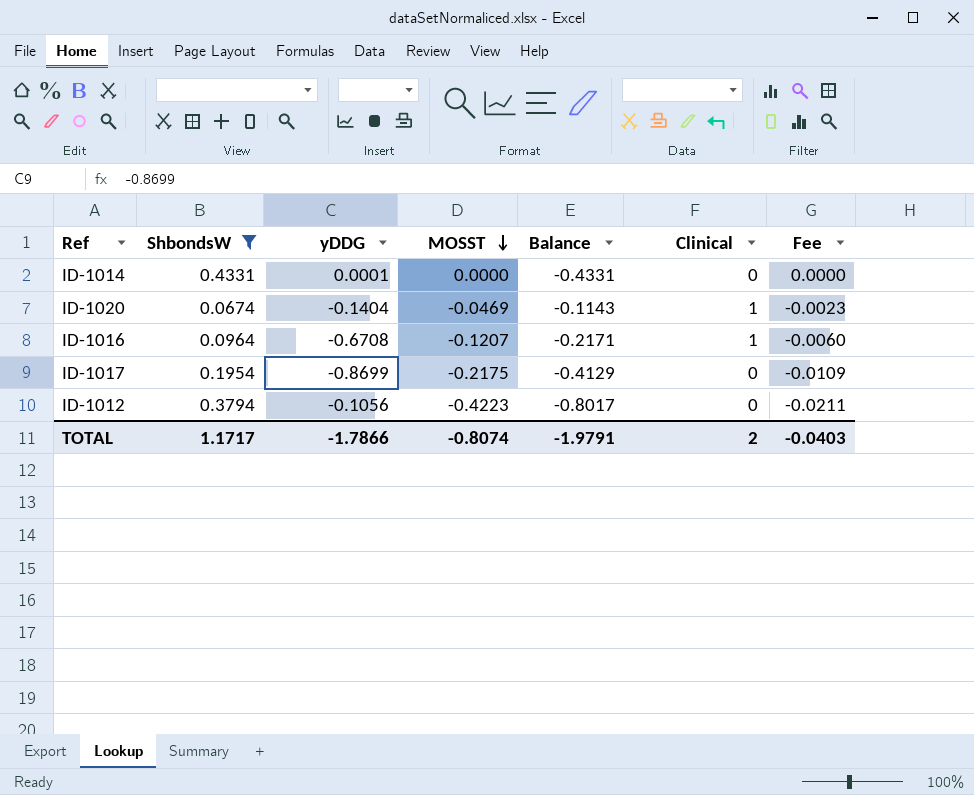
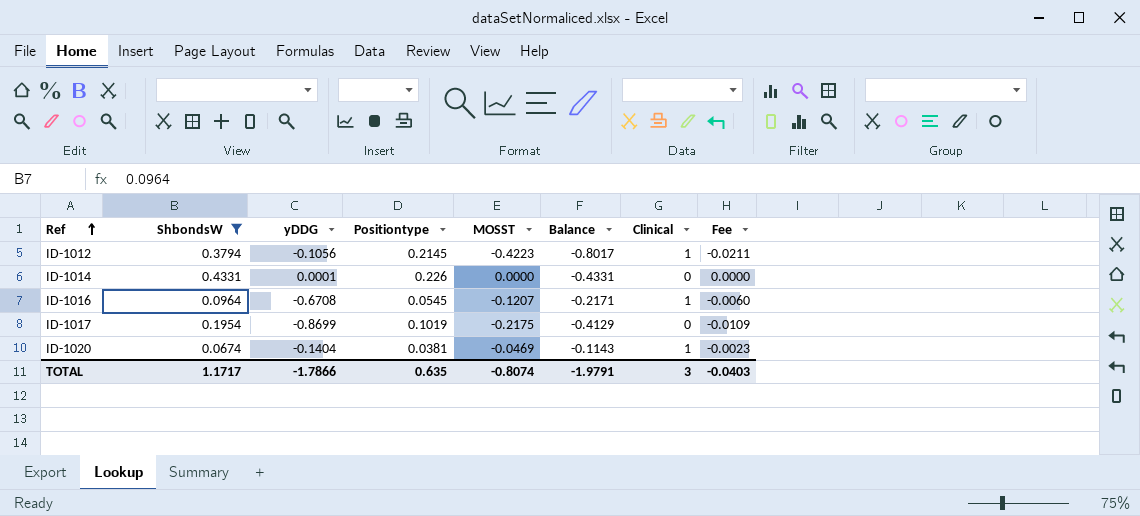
row order: MOSST descending -> Ref ascending
column Positiontype | position: none -> 4
ID-1012 | Clinical: 0 -> 1
TOTAL | Clinical: 2 -> 3

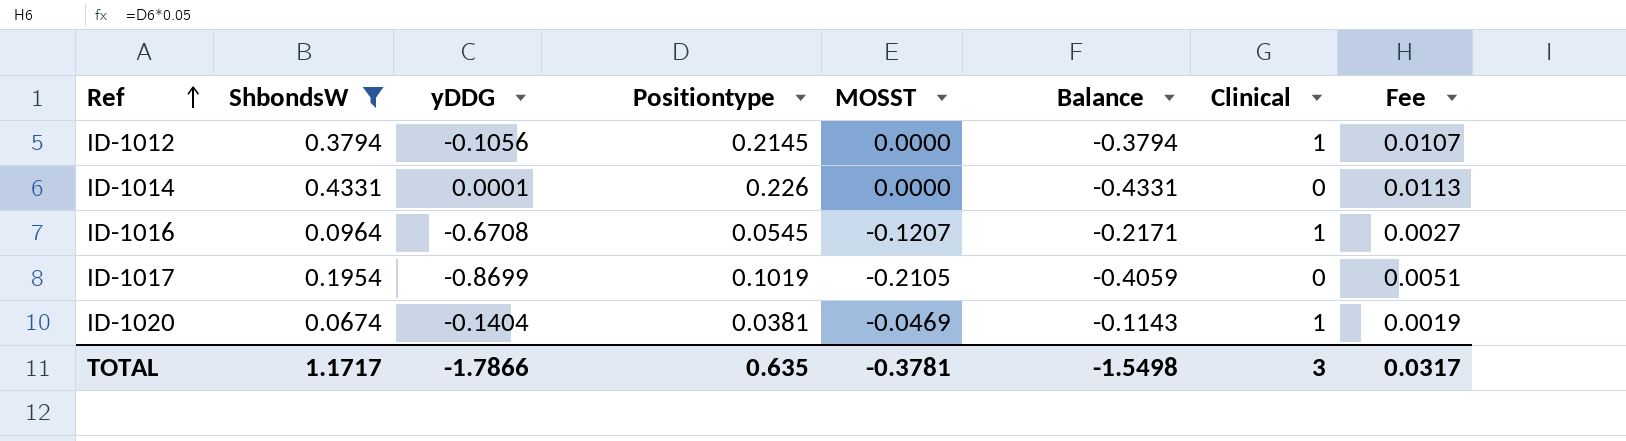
column Fee | formula: [MOSST] * 0.05 -> [Positiontype] * 0.05
ID-1012 | MOSST: -0.4223 -> 0.0000
ID-1012 | Balance: -0.8017 -> -0.3794
ID-1017 | MOSST: -0.2175 -> -0.2105
ID-1017 | Balance: -0.4129 -> -0.4059
TOTAL | MOSST: -0.8074 -> -0.3781
TOTAL | Balance: -1.9791 -> -1.5498
TOTAL | Fee: -0.0403 -> 0.0317

